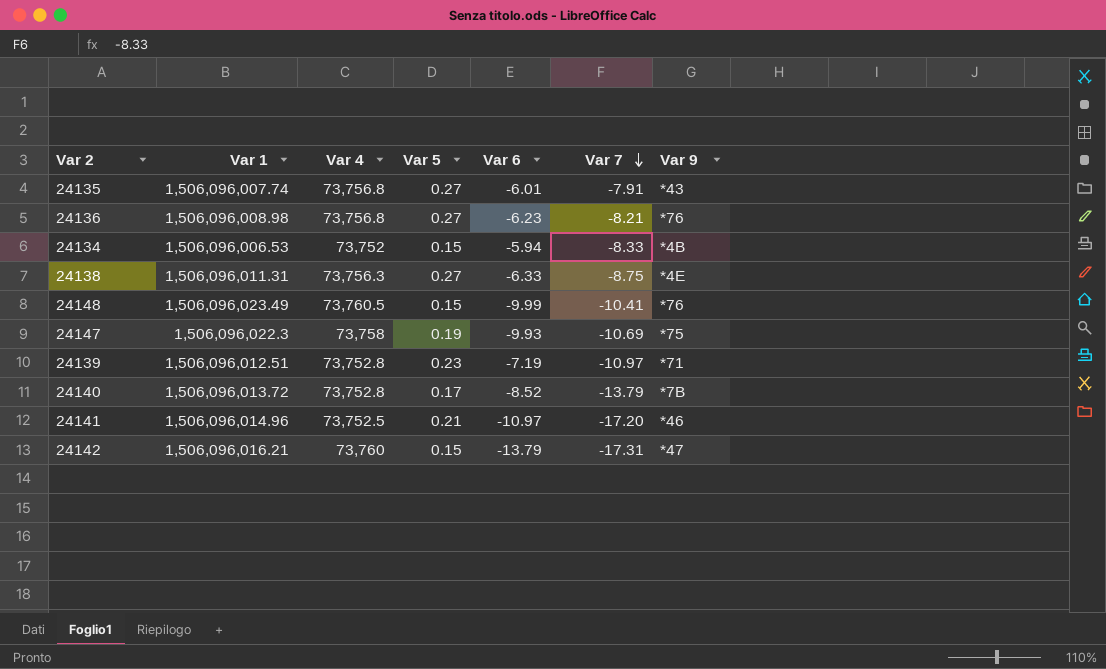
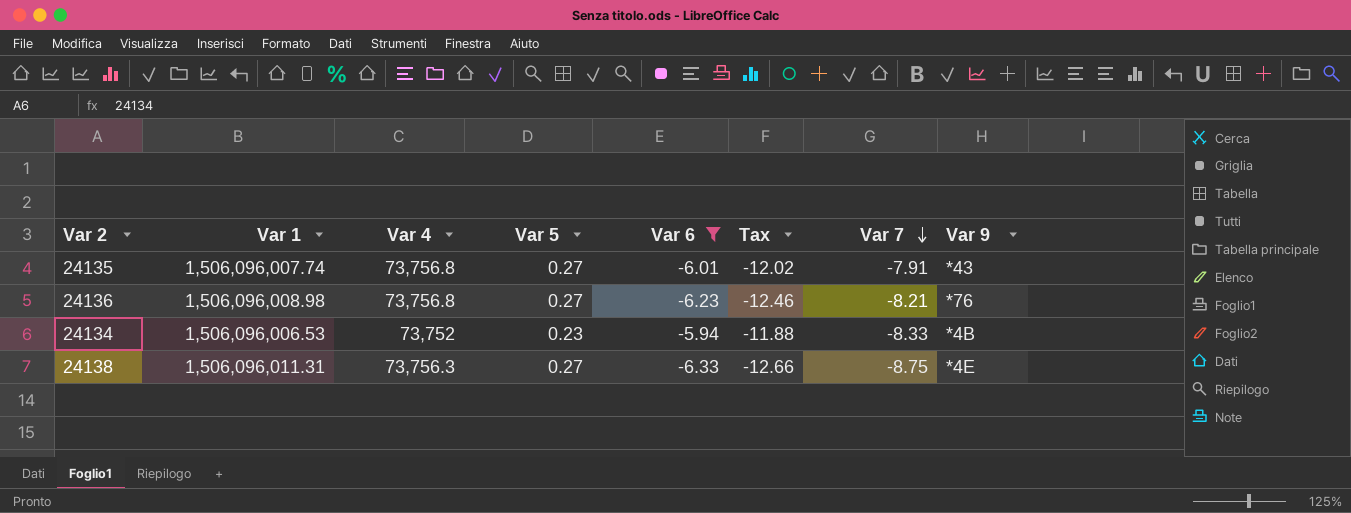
filter: none -> Var 6 >= -6.33
column Tax | formula: none -> [Var 6] * 2
24134 | Var 5: 0.15 -> 0.23

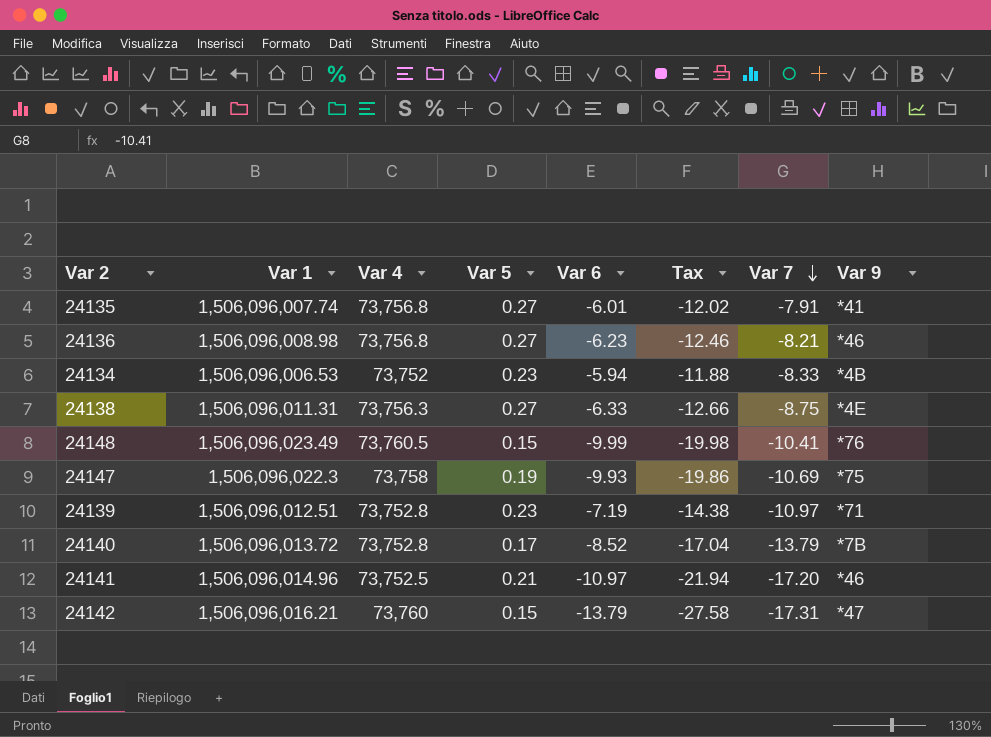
filter: Var 6 >= -6.33 -> none
24135 | Var 9: *43 -> *41
24136 | Var 9: *76 -> *46

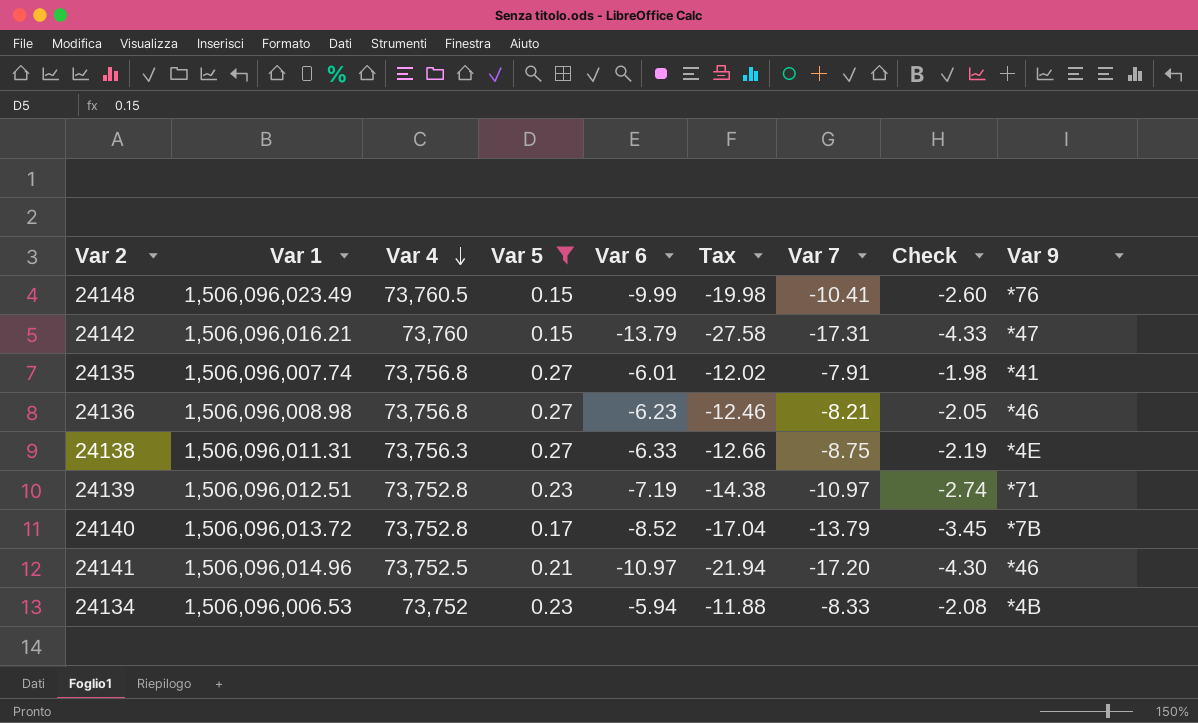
filter: none -> Var 5 != 0.19
row order: Var 7 descending -> Var 4 descending
column Check | formula: none -> [Var 7] * 0.25

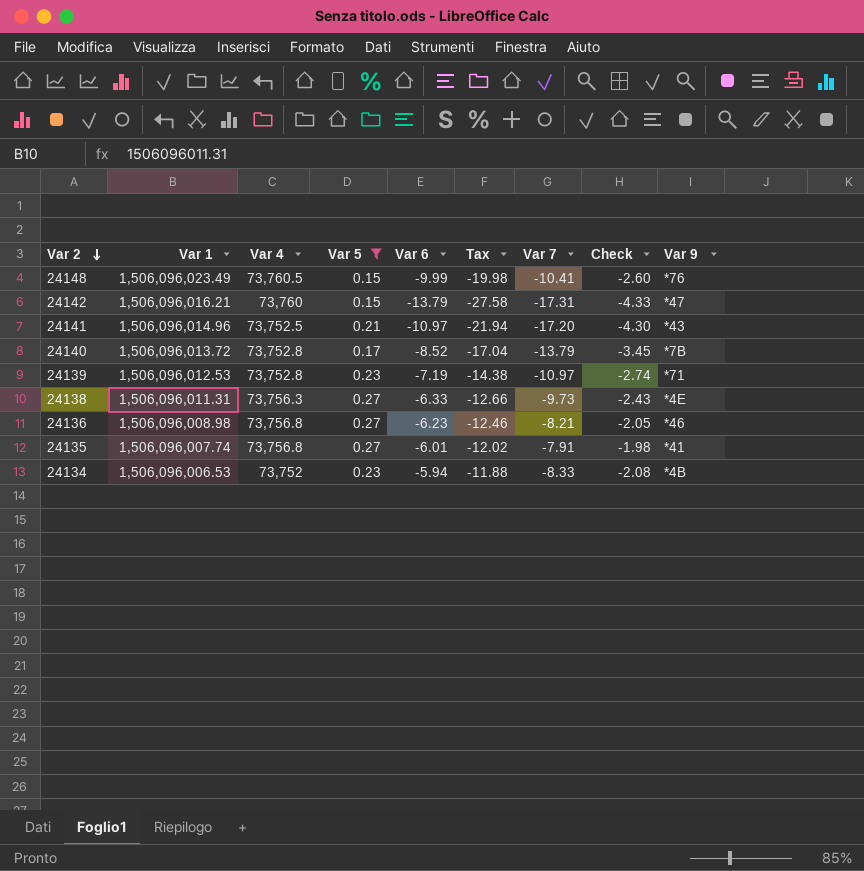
row order: Var 4 descending -> Var 2 descending
24141 | Var 9: *46 -> *43
24139 | Var 1: 1,506,096,012.51 -> 1,506,096,012.53
24138 | Var 7: -8.75 -> -9.73
24138 | Check: -2.19 -> -2.43

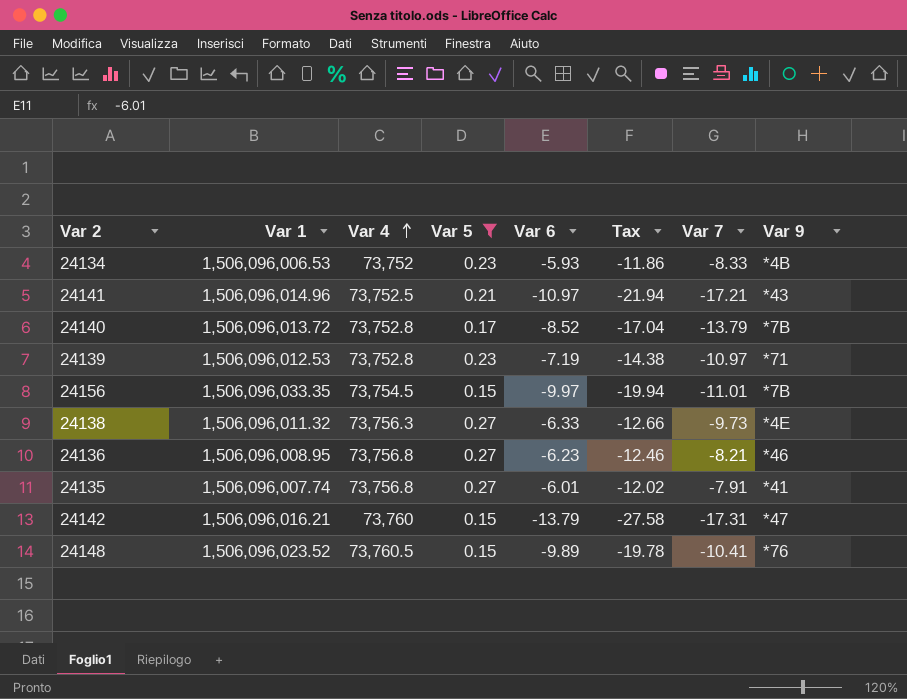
row order: Var 2 descending -> Var 4 ascending
column Check | formula: [Var 7] * 0.25 -> none
24134 | Var 6: -5.94 -> -5.93
24134 | Tax: -11.88 -> -11.86
24141 | Var 7: -17.20 -> -17.21
row 24156: none -> 1,506,096,033.35 | 73,754.5 | 0.15 | -9.97 | -19.94 | -11.01 | *7B
24138 | Var 1: 1,506,096,011.31 -> 1,506,096,011.32
24136 | Var 1: 1,506,096,008.98 -> 1,506,096,008.95
24148 | Var 1: 1,506,096,023.49 -> 1,506,096,023.52
24148 | Var 6: -9.99 -> -9.89
24148 | Tax: -19.98 -> -19.78

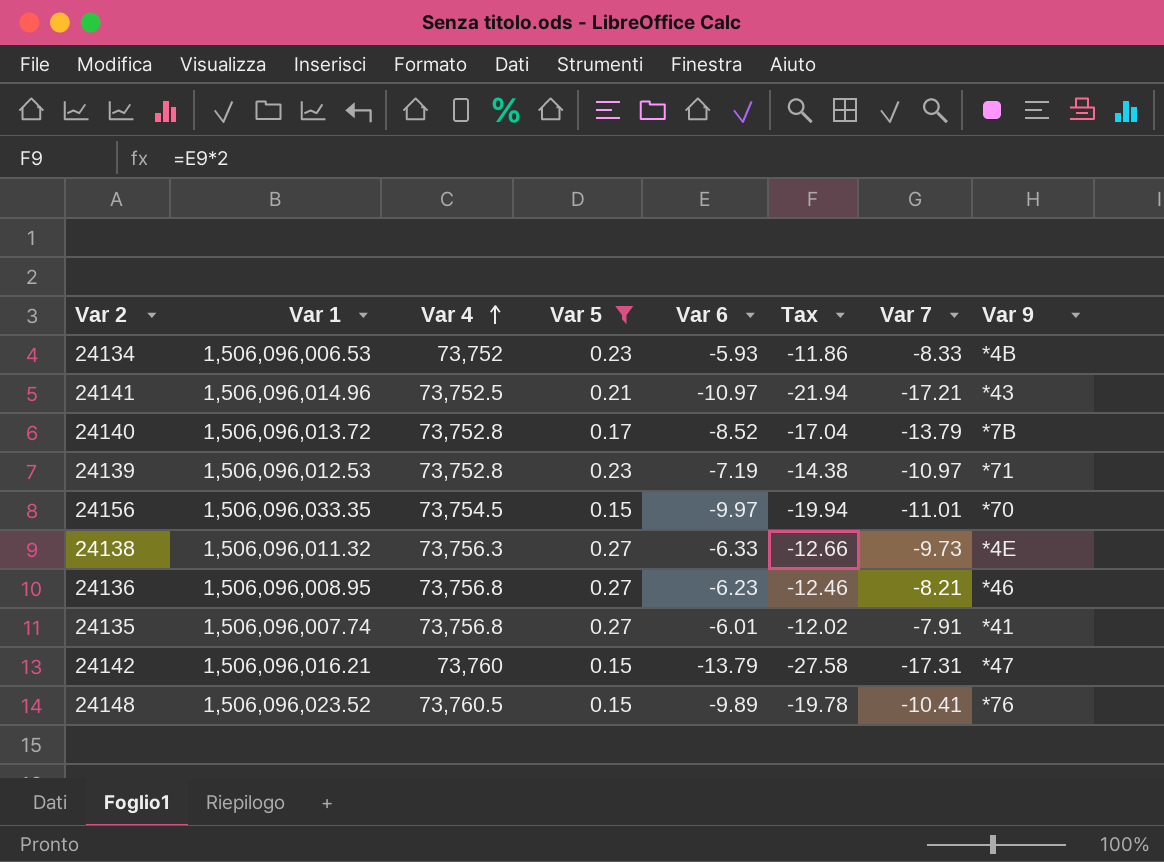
24156 | Var 9: *7B -> *70

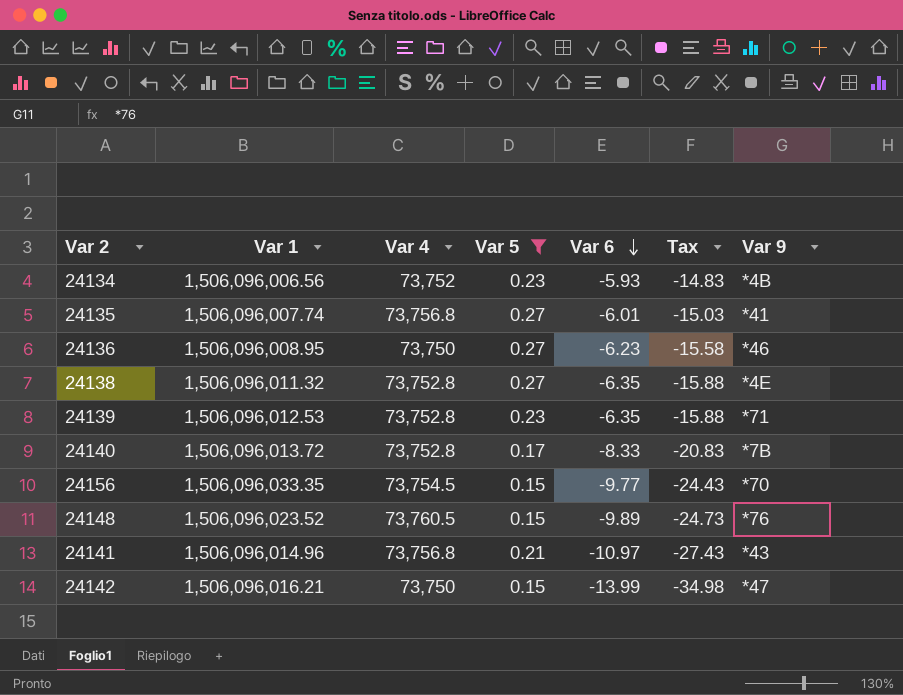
row order: Var 4 ascending -> Var 6 descending
column Var 7 | position: 7 -> none
column Tax | formula: [Var 6] * 2 -> [Var 6] * 2.5
24134 | Var 1: 1,506,096,006.53 -> 1,506,096,006.56
24136 | Var 4: 73,756.8 -> 73,750
24138 | Var 4: 73,756.3 -> 73,752.8
24138 | Var 6: -6.33 -> -6.35
24139 | Var 6: -7.19 -> -6.35
24140 | Var 6: -8.52 -> -8.33
24156 | Var 6: -9.97 -> -9.77
24141 | Var 4: 73,752.5 -> 73,756.8
24142 | Var 4: 73,760 -> 73,750
24142 | Var 6: -13.79 -> -13.99

